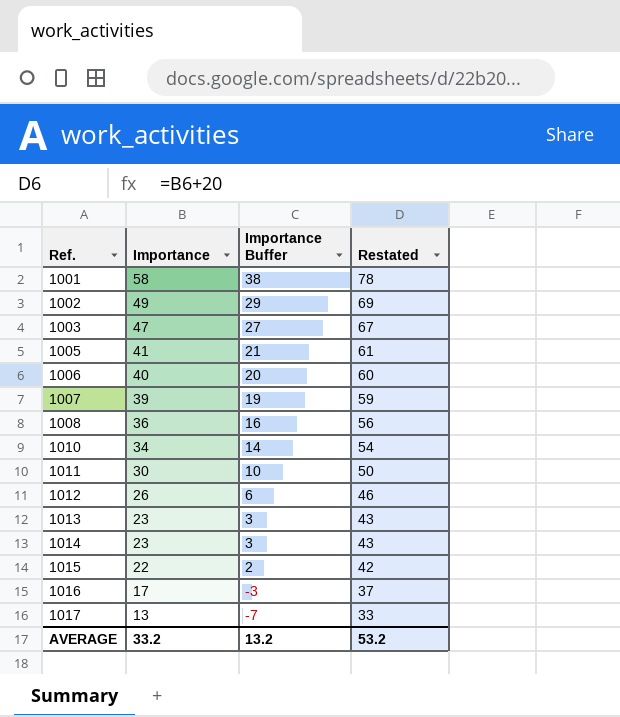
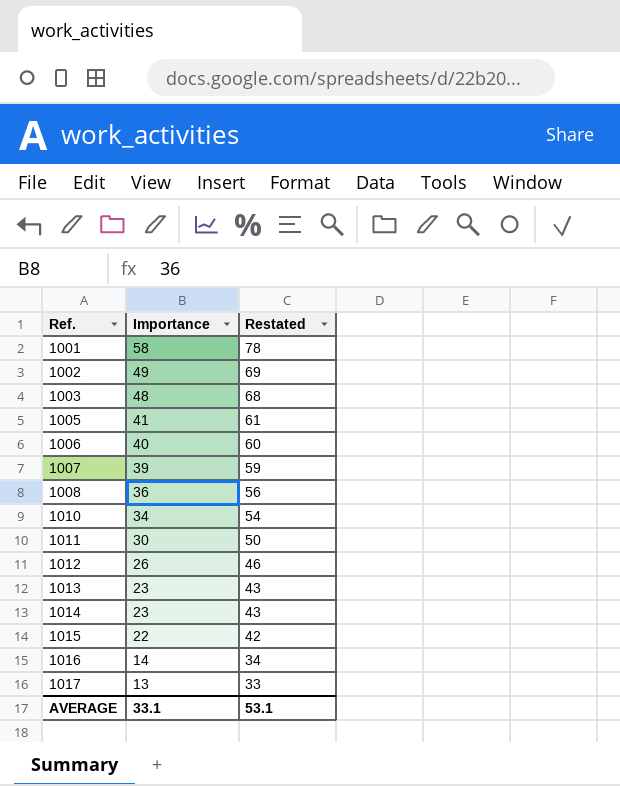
column Importance Buffer | formula: [Importance] - 20 -> none
1003 | Importance: 47 -> 48
1003 | Restated: 67 -> 68
1016 | Importance: 17 -> 14
1016 | Restated: 37 -> 34
AVERAGE | Importance: 33.2 -> 33.1
AVERAGE | Restated: 53.2 -> 53.1

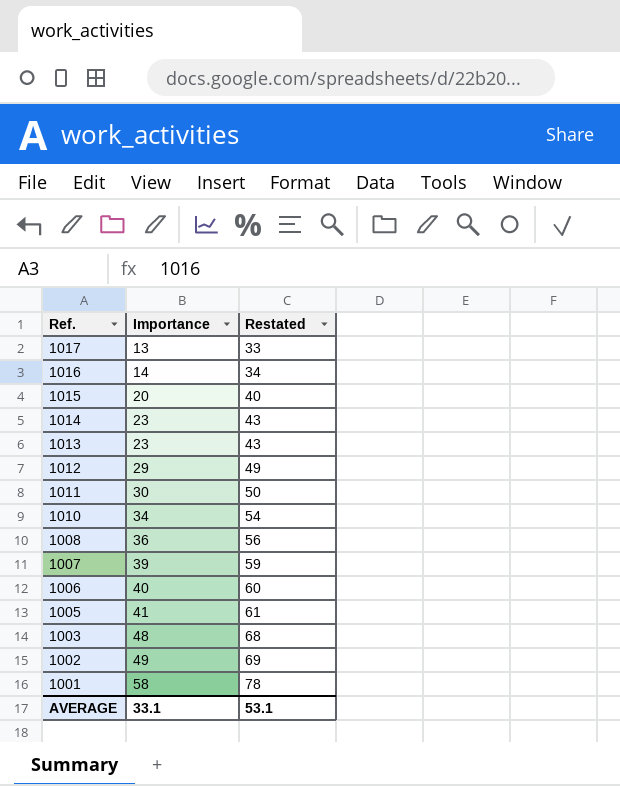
row order: Ref. ascending -> Ref. descending
1015 | Importance: 22 -> 20
1015 | Restated: 42 -> 40
1012 | Importance: 26 -> 29
1012 | Restated: 46 -> 49

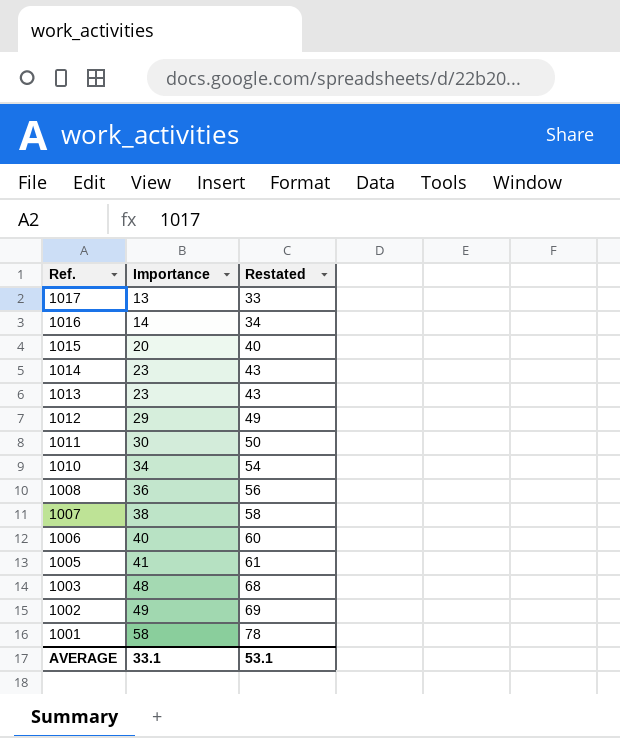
1007 | Importance: 39 -> 38
1007 | Restated: 59 -> 58

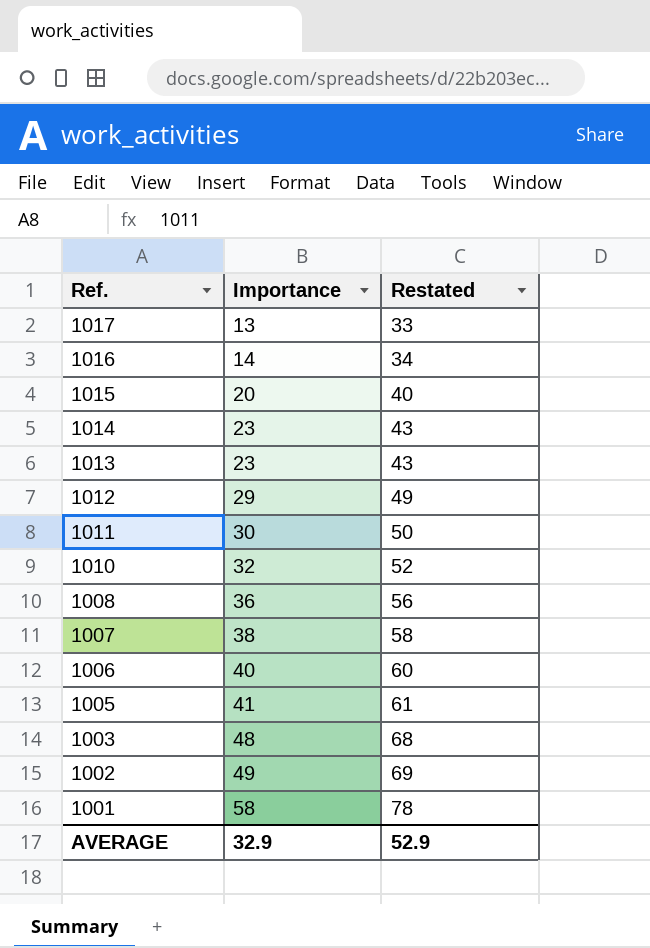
1010 | Importance: 34 -> 32
1010 | Restated: 54 -> 52
AVERAGE | Importance: 33.1 -> 32.9
AVERAGE | Restated: 53.1 -> 52.9

